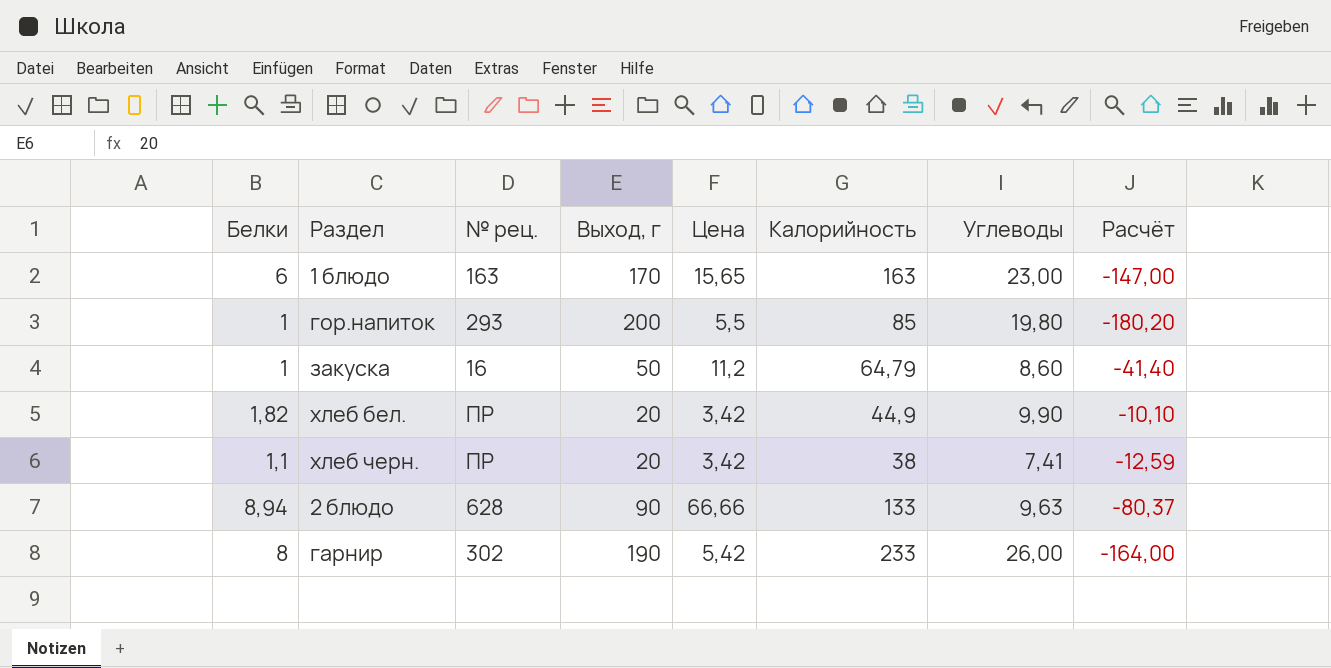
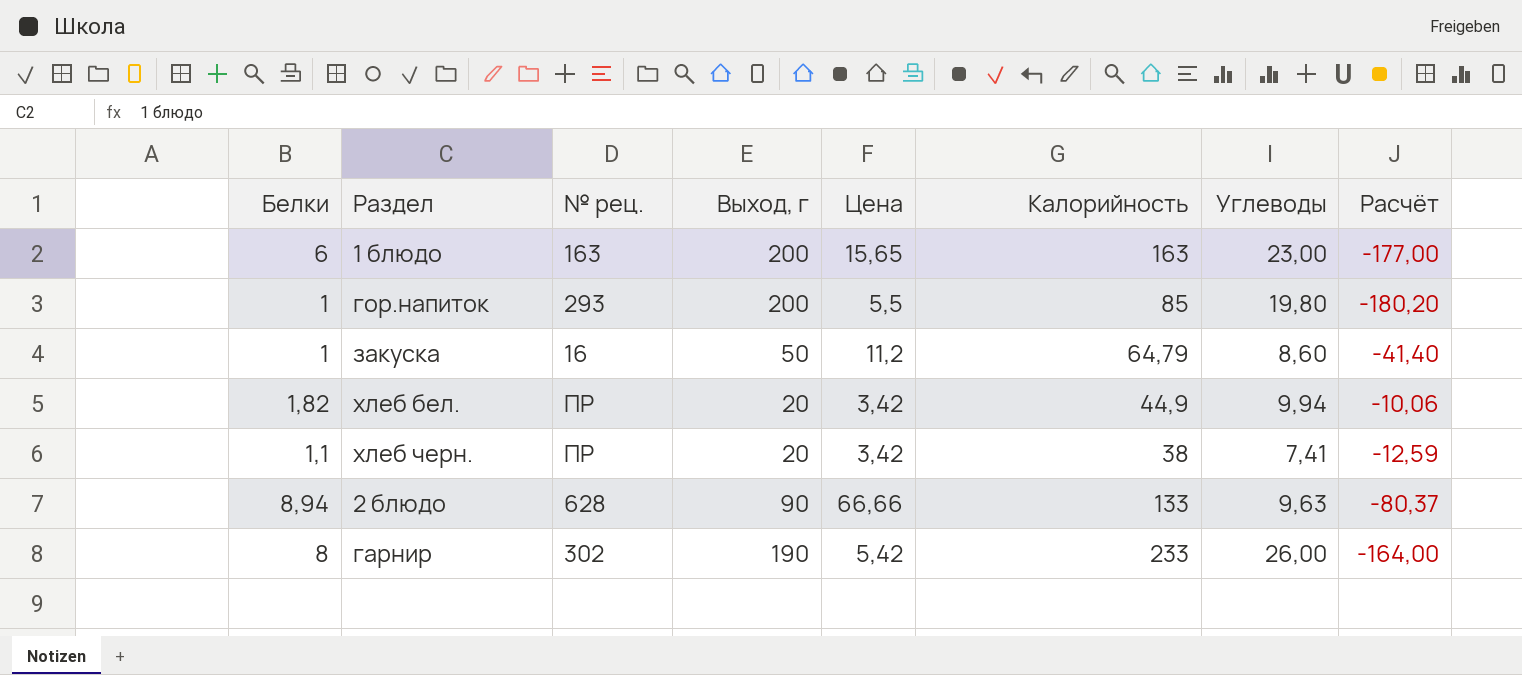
1 блюдо | Выход, г: 170 -> 200
1 блюдо | Расчёт: -147,00 -> -177,00
хлеб бел. | Углеводы: 9,90 -> 9,94
хлеб бел. | Расчёт: -10,10 -> -10,06

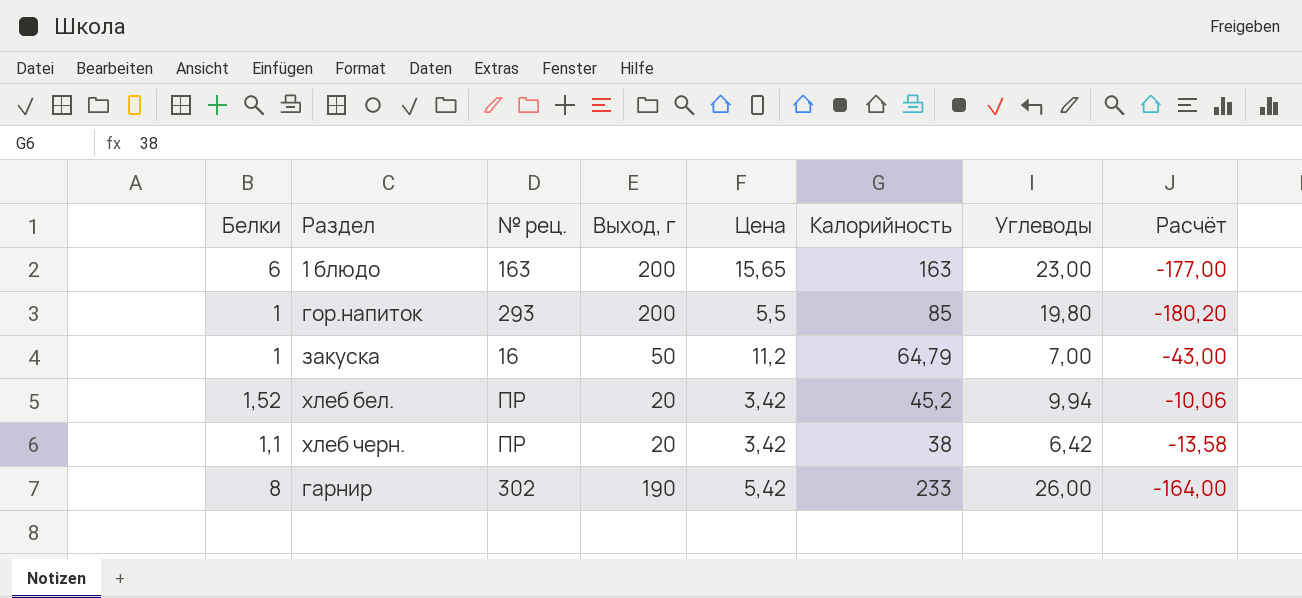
row 2 блюдо: 8,94 | 628 | 90 | 66,66 | 133 | 9,63 | -80,37 -> none
закуска | Углеводы: 8,60 -> 7,00
закуска | Расчёт: -41,40 -> -43,00
хлеб бел. | Белки: 1,82 -> 1,52
хлеб бел. | Калорийность: 44,9 -> 45,2
хлеб черн. | Углеводы: 7,41 -> 6,42
хлеб черн. | Расчёт: -12,59 -> -13,58

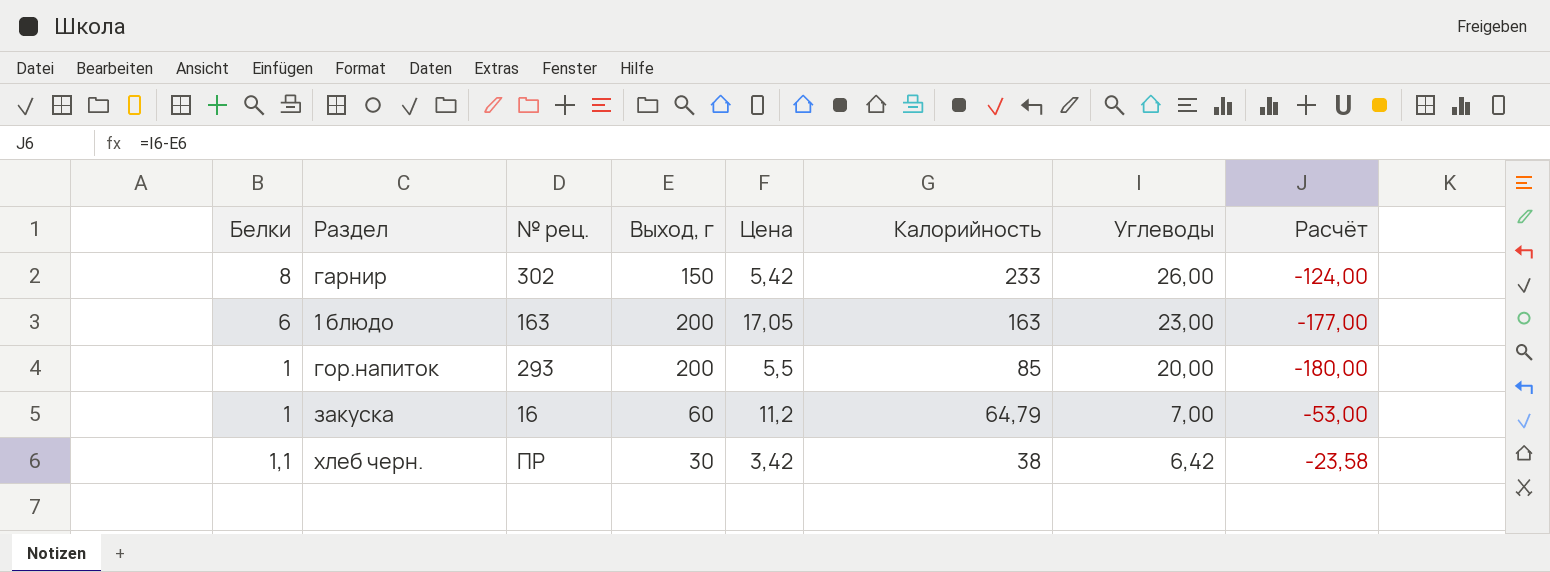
row order: none -> Калорийность descending
row хлеб бел.: 1,52 | ПР | 20 | 3,42 | 45,2 | 9,94 | -10,06 -> none
гарнир | Выход, г: 190 -> 150
гарнир | Расчёт: -164,00 -> -124,00
1 блюдо | Цена: 15,65 -> 17,05
гор.напиток | Углеводы: 19,80 -> 20,00
гор.напиток | Расчёт: -180,20 -> -180,00
закуска | Выход, г: 50 -> 60
закуска | Расчёт: -43,00 -> -53,00
хлеб черн. | Выход, г: 20 -> 30
хлеб черн. | Расчёт: -13,58 -> -23,58

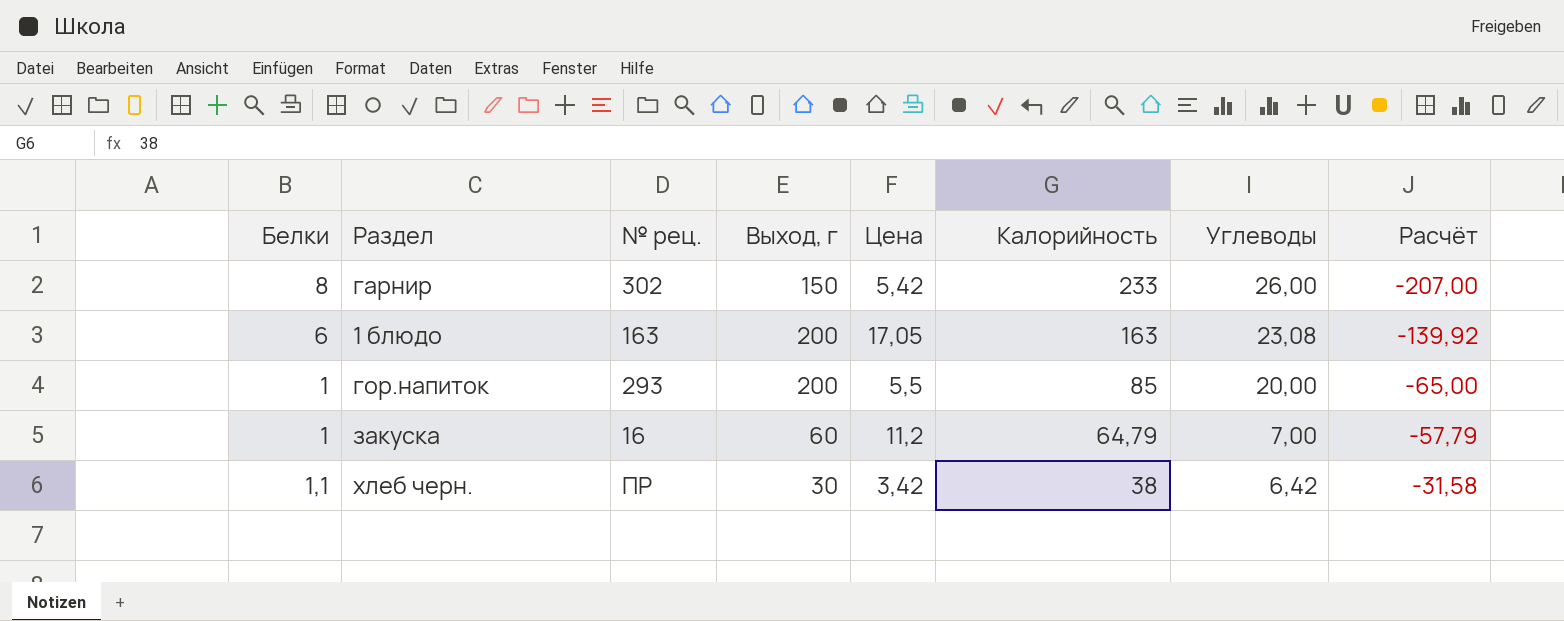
column Расчёт | formula: [Углеводы] - [Выход, г] -> [Углеводы] - [Калорийность]
1 блюдо | Углеводы: 23,00 -> 23,08

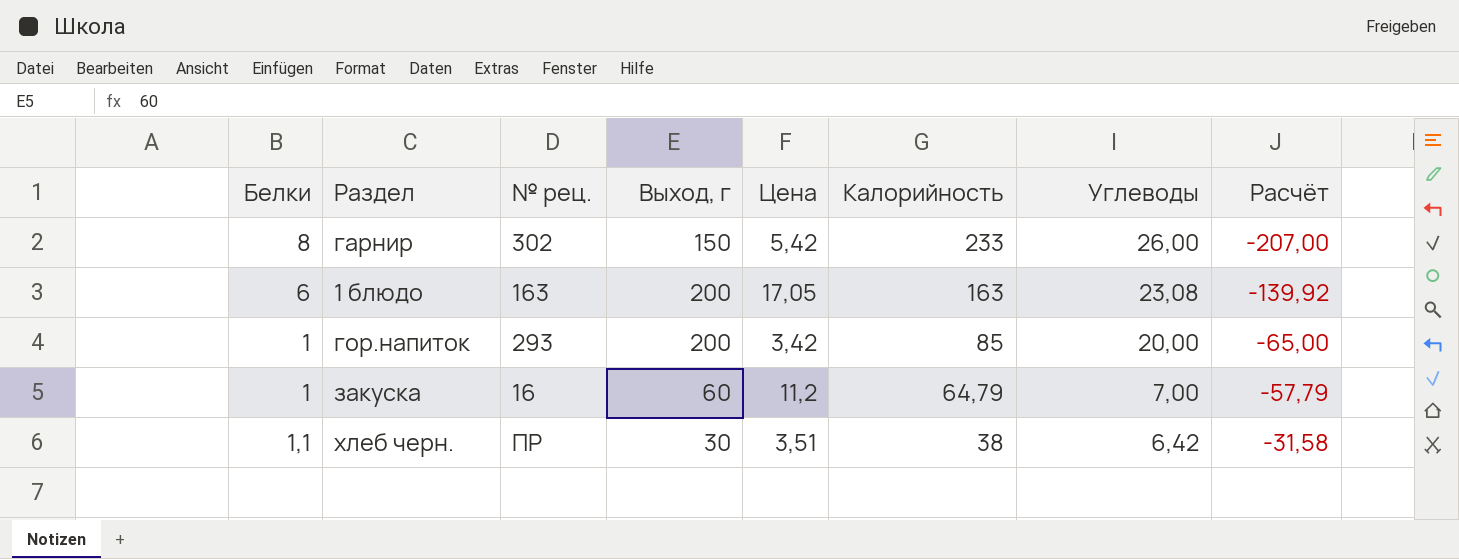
гор.напиток | Цена: 5,5 -> 3,42
хлеб черн. | Цена: 3,42 -> 3,51

